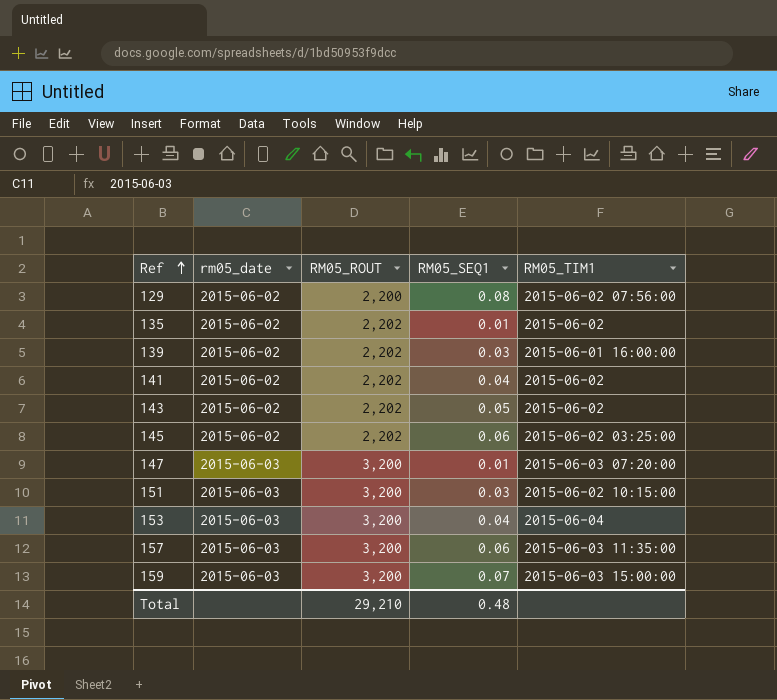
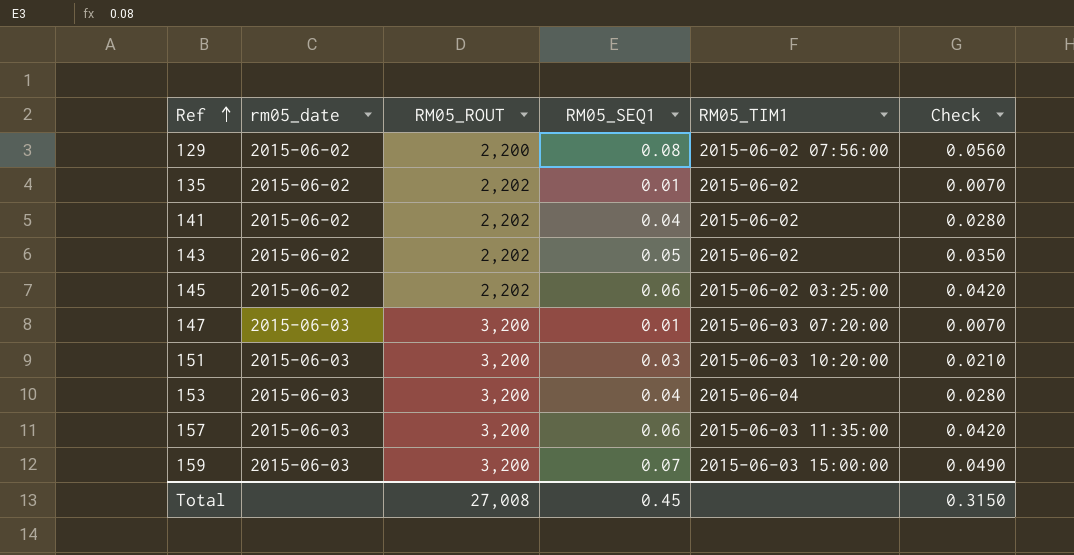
column Check | formula: none -> [RM05_SEQ1] * 0.7
row 139: 2015-06-02 | 2,202 | 0.03 | 2015-06-01 16:00:00 -> none
151 | RM05_TIM1: 2015-06-02 10:15:00 -> 2015-06-03 10:20:00
Total | RM05_ROUT: 29,210 -> 27,008
Total | RM05_SEQ1: 0.48 -> 0.45

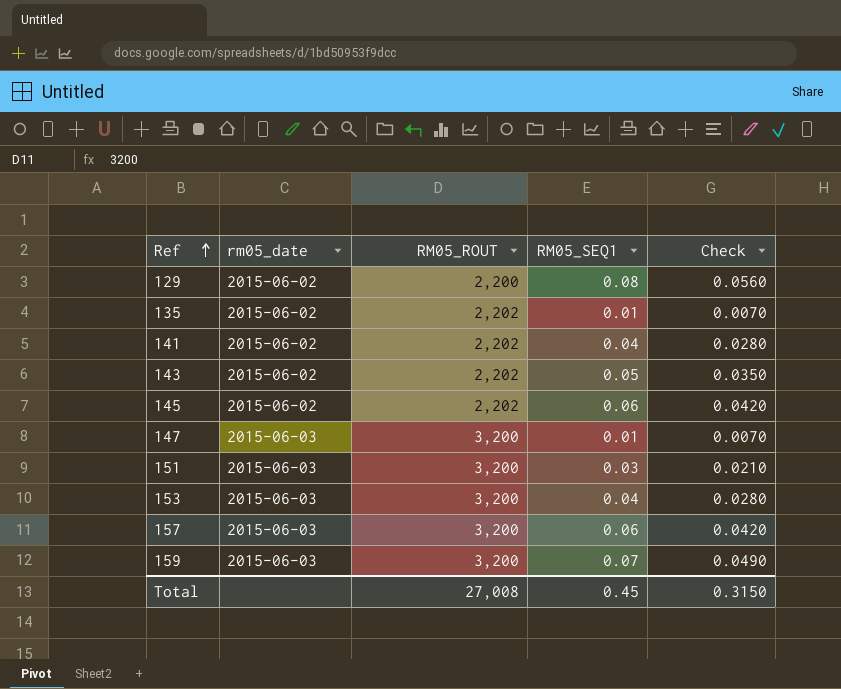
column RM05_TIM1 | position: 5 -> none

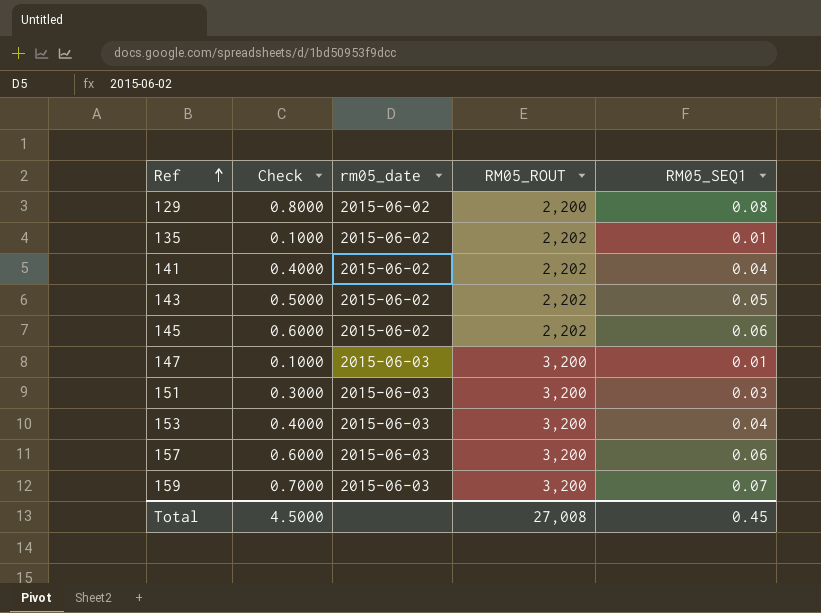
column Check | formula: [RM05_SEQ1] * 0.7 -> [RM05_SEQ1] * 10
column Check | position: 5 -> 2
Total | Check: 0.3150 -> 4.5000

